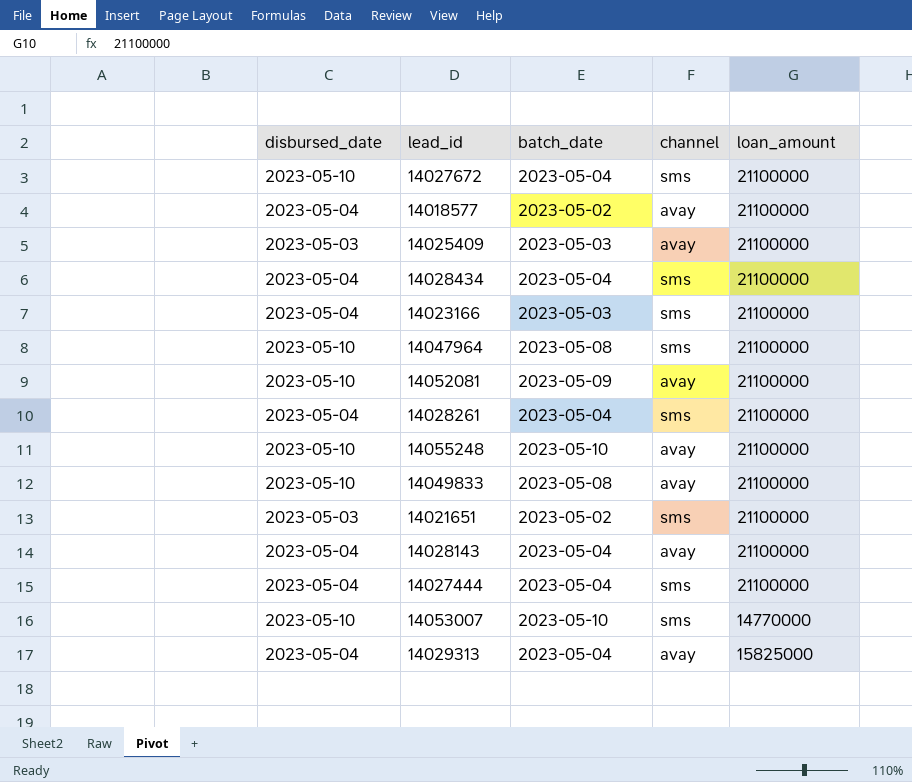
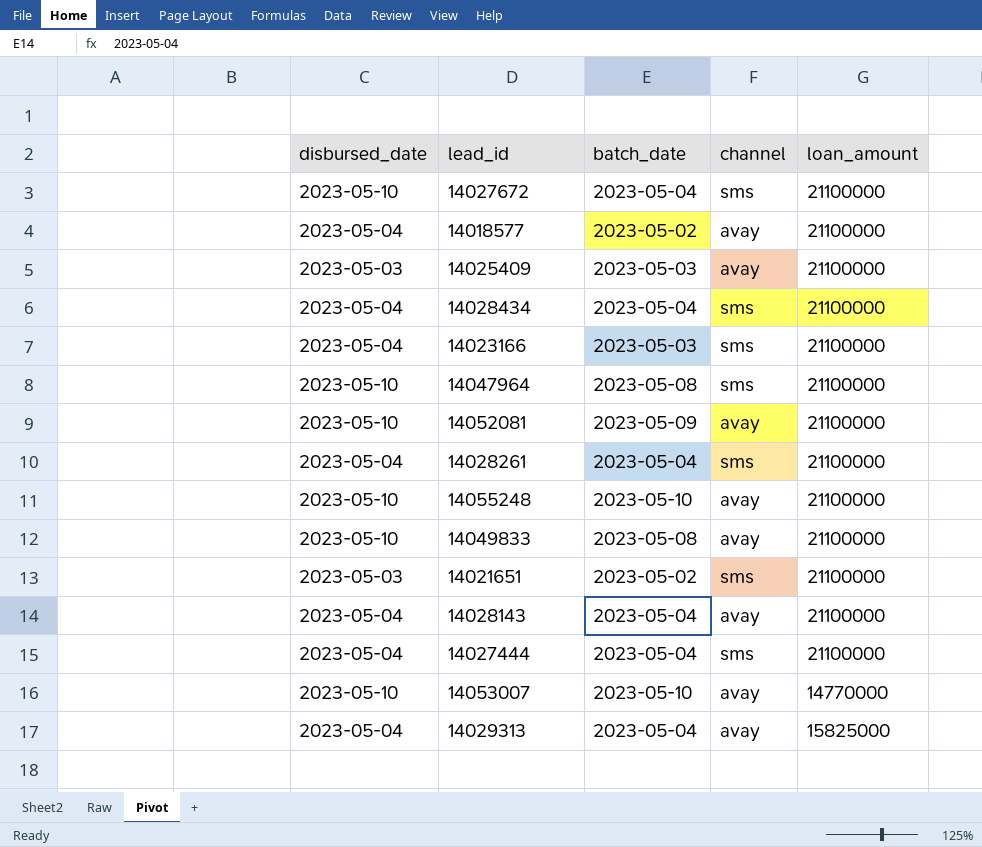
14053007 | channel: sms -> avay

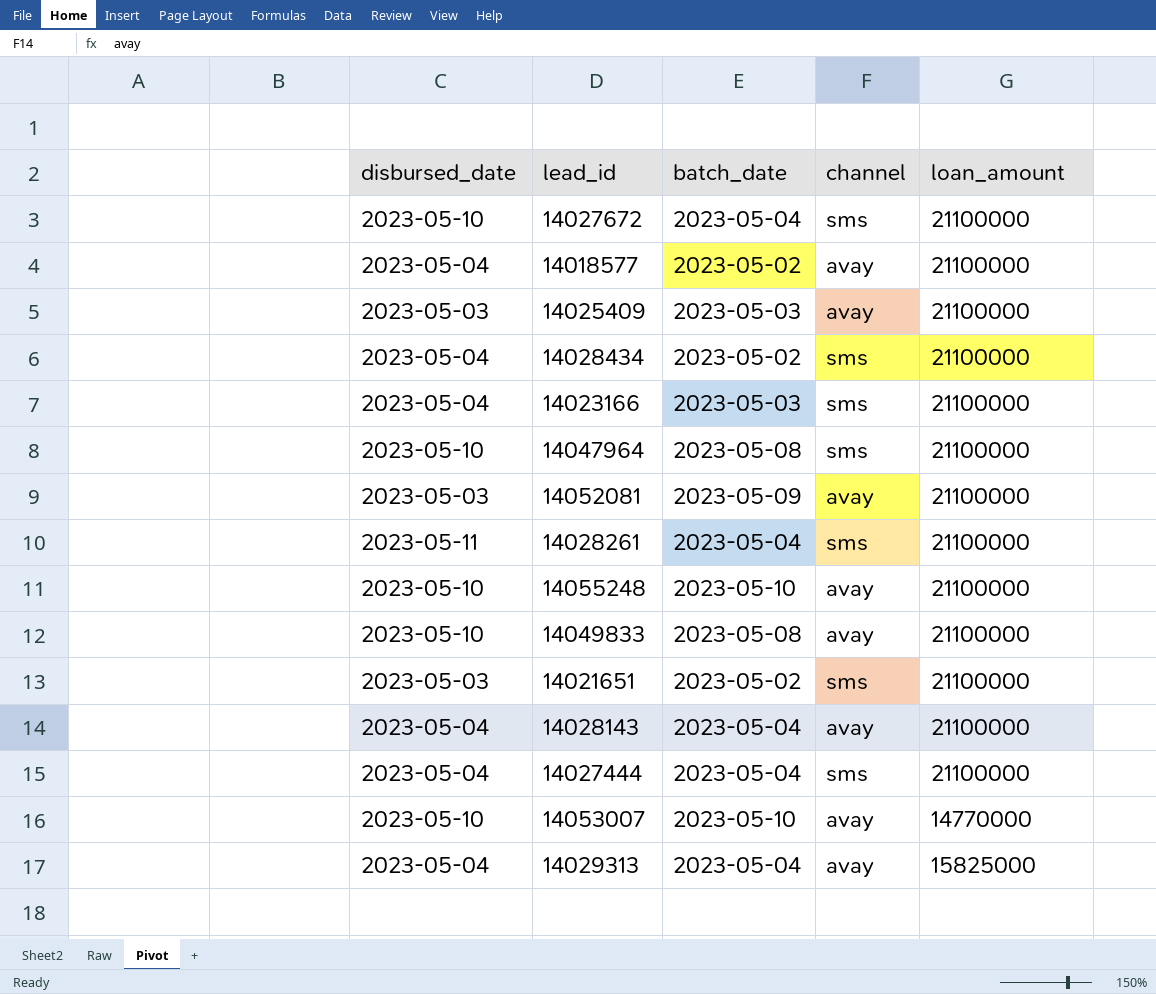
14028434 | batch_date: 2023-05-04 -> 2023-05-02
14052081 | disbursed_date: 2023-05-10 -> 2023-05-03
14028261 | disbursed_date: 2023-05-04 -> 2023-05-11

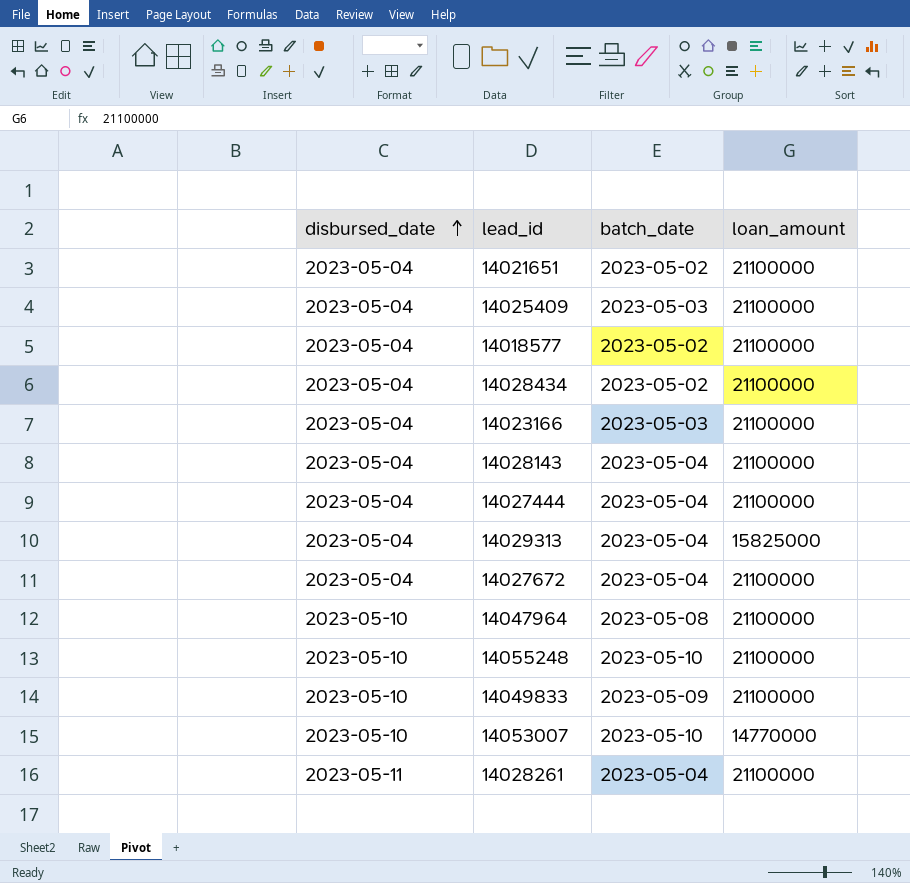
row order: none -> disbursed_date ascending
column channel | position: 4 -> none
row 14052081: 2023-05-03 | 2023-05-09 | avay | 21100000 -> none
14021651 | disbursed_date: 2023-05-03 -> 2023-05-04
14025409 | disbursed_date: 2023-05-03 -> 2023-05-04
14027672 | disbursed_date: 2023-05-10 -> 2023-05-04
14049833 | batch_date: 2023-05-08 -> 2023-05-09

